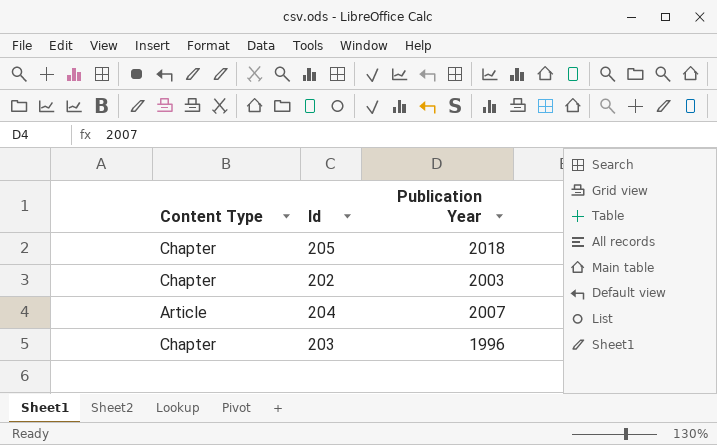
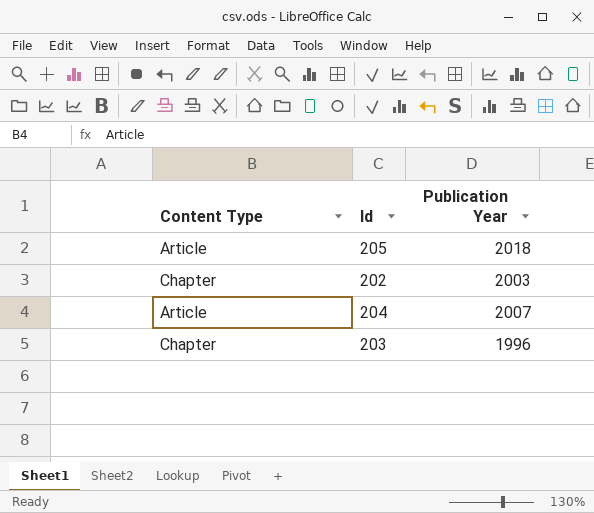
205 | Content Type: Chapter -> Article

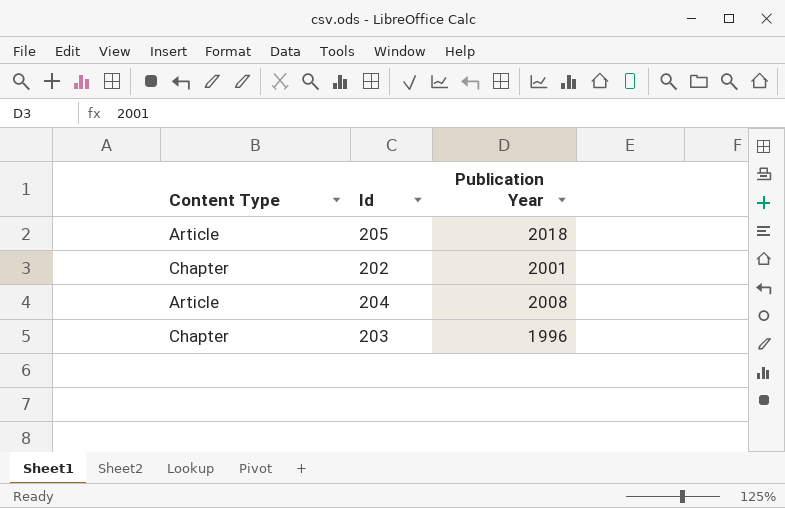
202 | Publication Year: 2003 -> 2001
204 | Publication Year: 2007 -> 2008

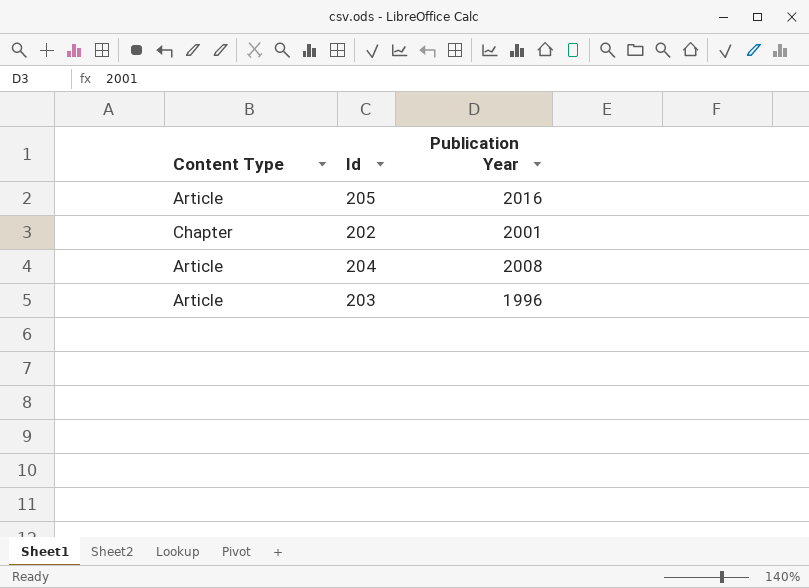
205 | Publication Year: 2018 -> 2016
203 | Content Type: Chapter -> Article

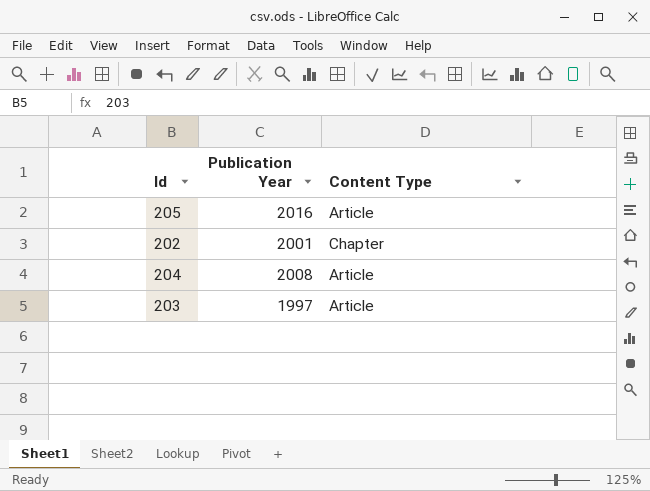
column Content Type | position: 1 -> 3
203 | Publication Year: 1996 -> 1997

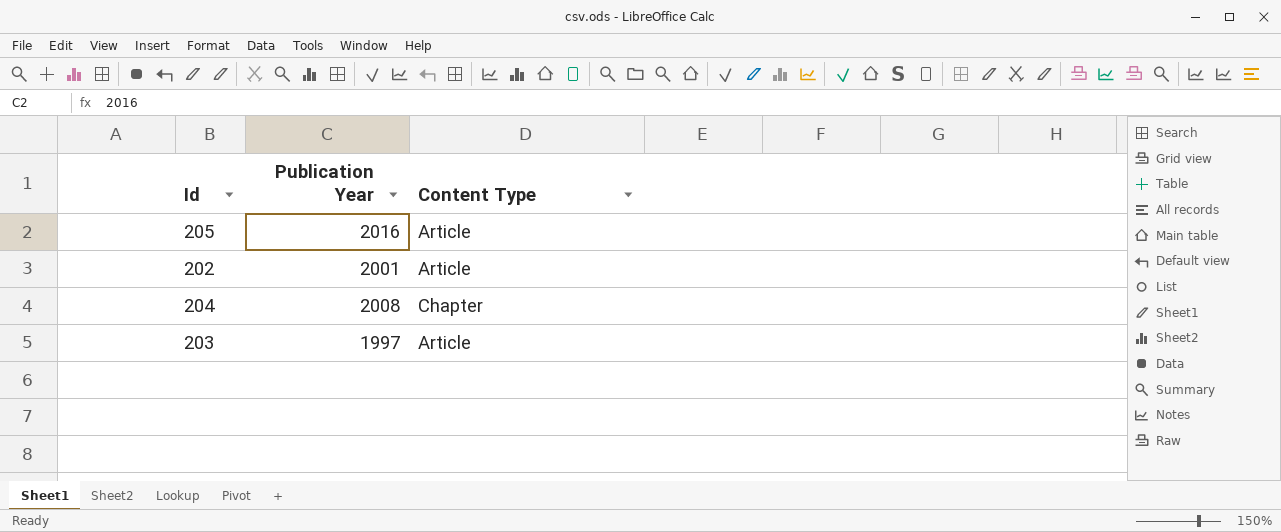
202 | Content Type: Chapter -> Article
204 | Content Type: Article -> Chapter

